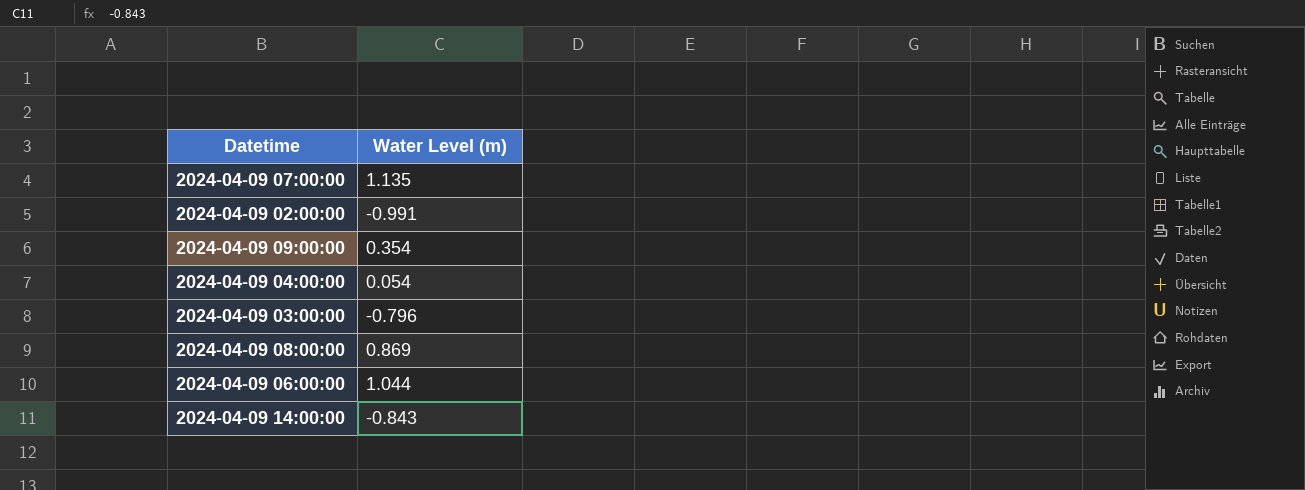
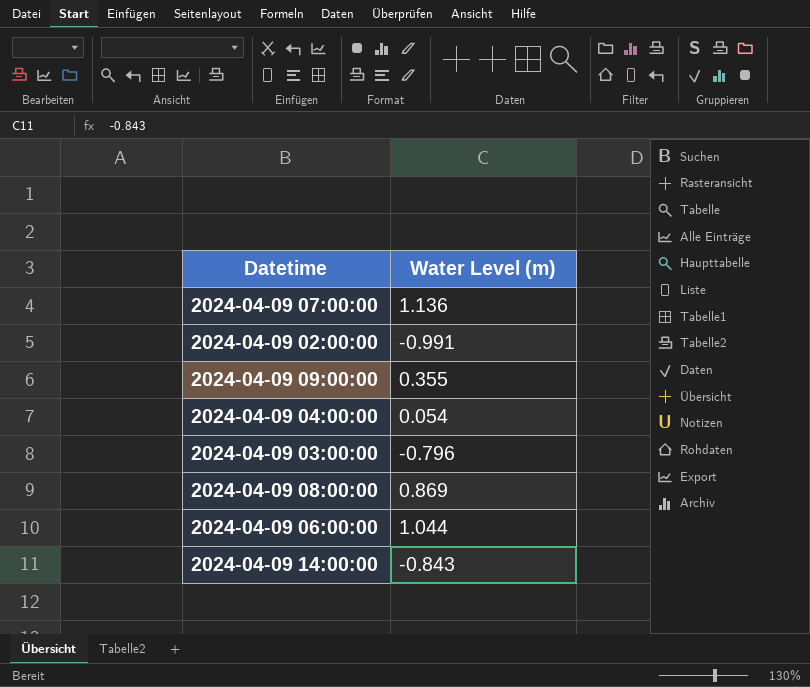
2024-04-09 07:00:00 | Water Level (m): 1.135 -> 1.136
2024-04-09 09:00:00 | Water Level (m): 0.354 -> 0.355

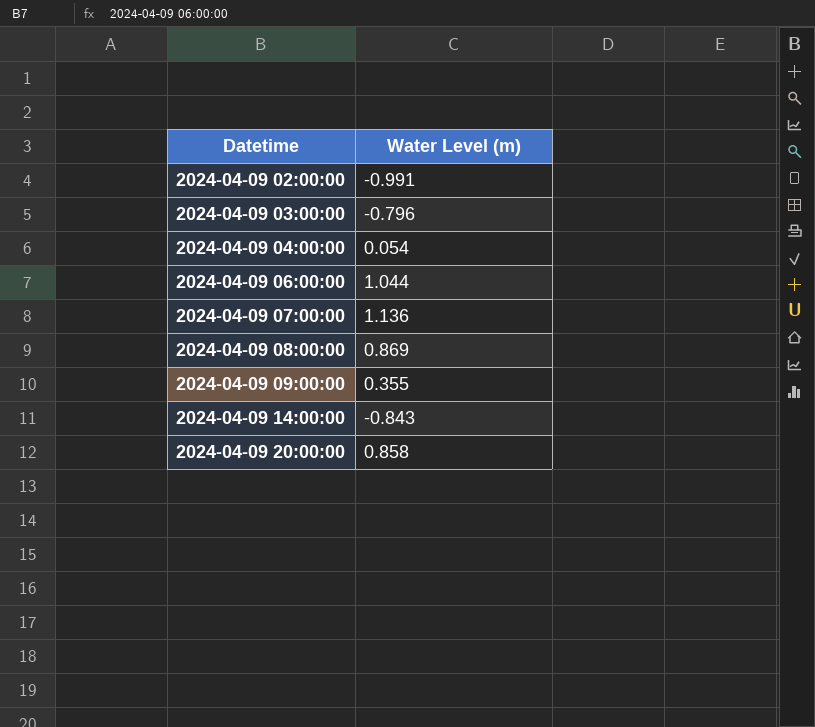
row order: none -> Datetime ascending
row 2024-04-09 20:00:00: none -> 0.858

